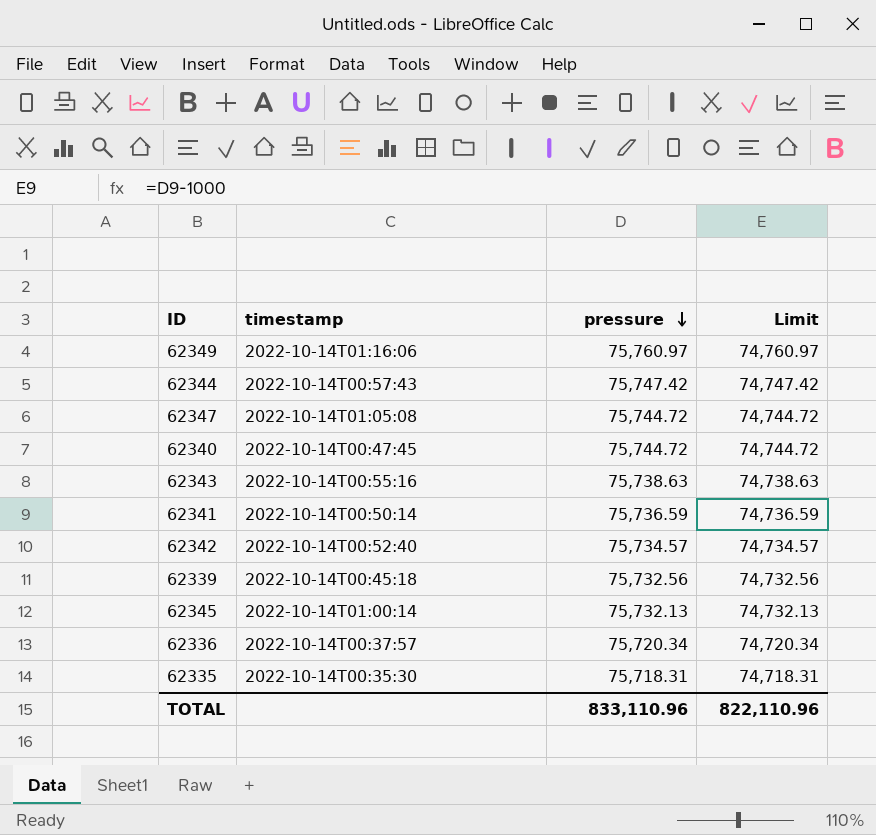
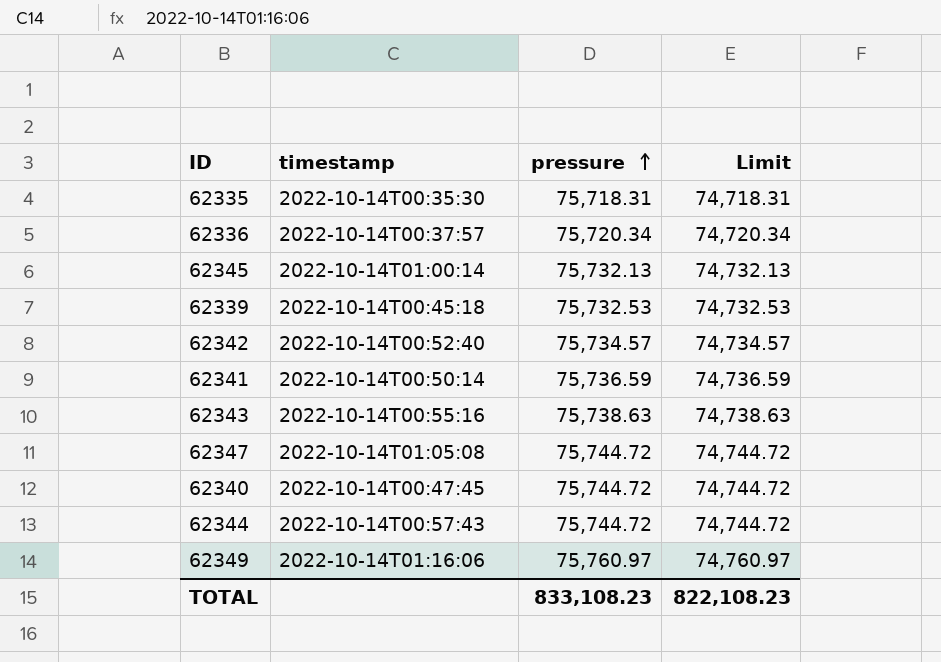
row order: pressure descending -> pressure ascending
62339 | pressure: 75,732.56 -> 75,732.53
62339 | Limit: 74,732.56 -> 74,732.53
62344 | pressure: 75,747.42 -> 75,744.72
62344 | Limit: 74,747.42 -> 74,744.72
TOTAL | pressure: 833,110.96 -> 833,108.23
TOTAL | Limit: 822,110.96 -> 822,108.23

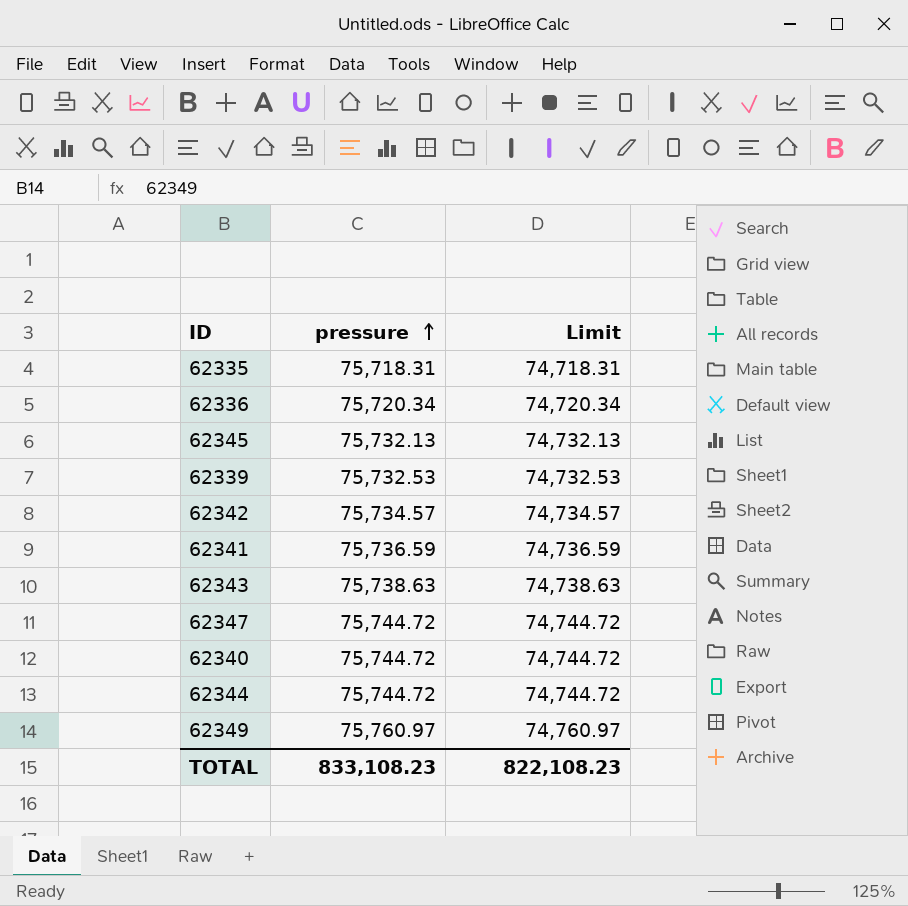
column timestamp | position: 2 -> none

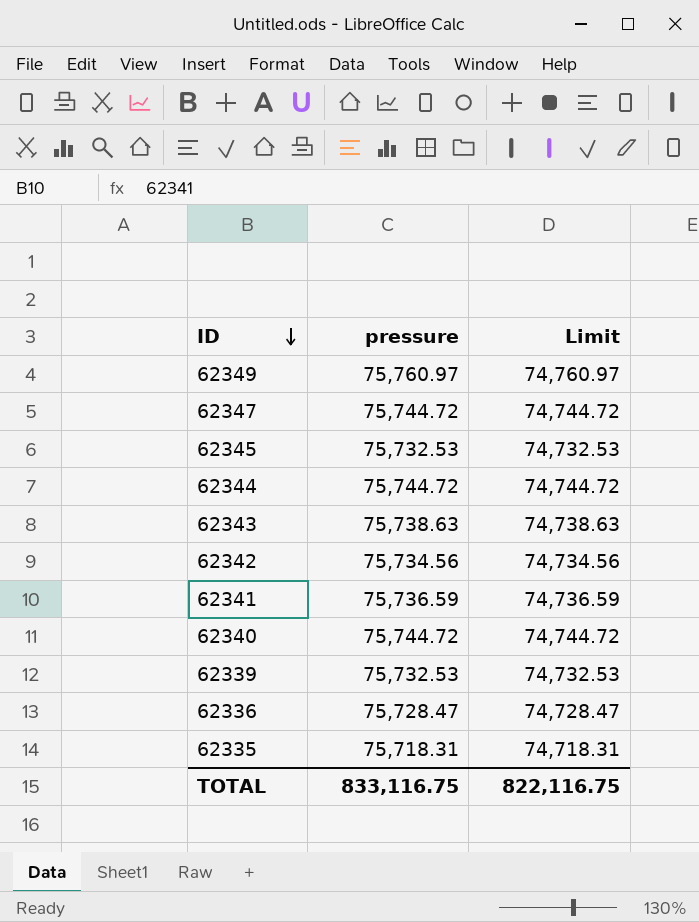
row order: pressure ascending -> ID descending
62345 | pressure: 75,732.13 -> 75,732.53
62345 | Limit: 74,732.13 -> 74,732.53
62342 | pressure: 75,734.57 -> 75,734.56
62342 | Limit: 74,734.57 -> 74,734.56
62336 | pressure: 75,720.34 -> 75,728.47
62336 | Limit: 74,720.34 -> 74,728.47
TOTAL | pressure: 833,108.23 -> 833,116.75
TOTAL | Limit: 822,108.23 -> 822,116.75

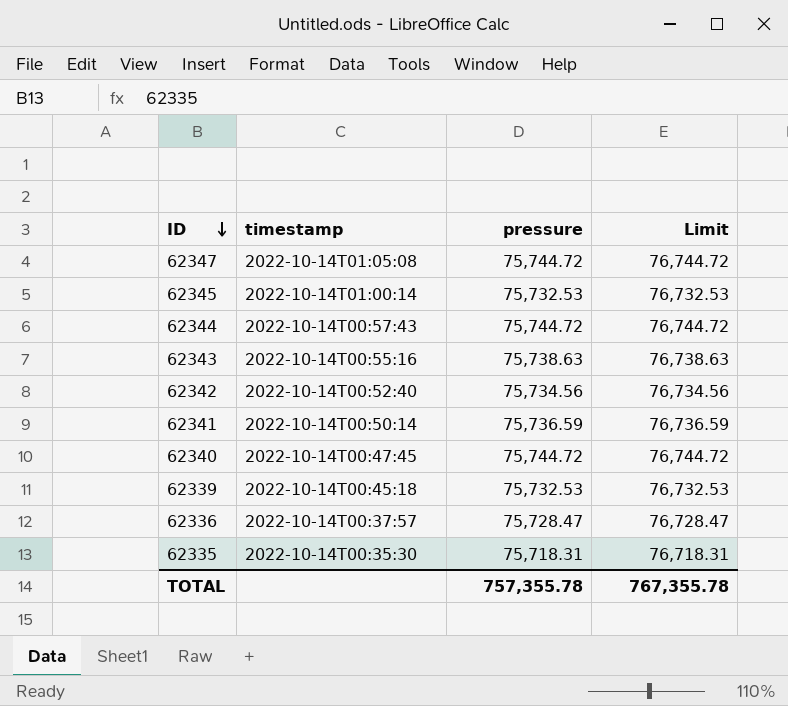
column timestamp | position: none -> 2
column Limit | formula: [pressure] - 1000 -> [pressure] + 1000
row 62349: 75,760.97 | 74,760.97 -> none
TOTAL | pressure: 833,116.75 -> 757,355.78
TOTAL | Limit: 822,116.75 -> 767,355.78

